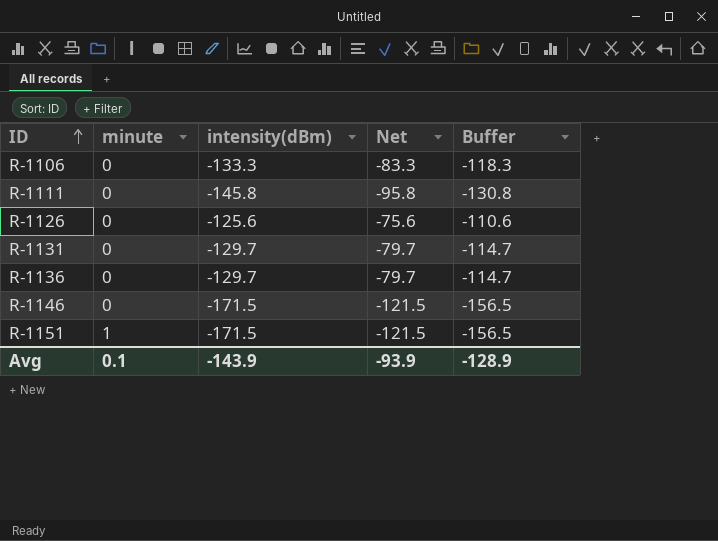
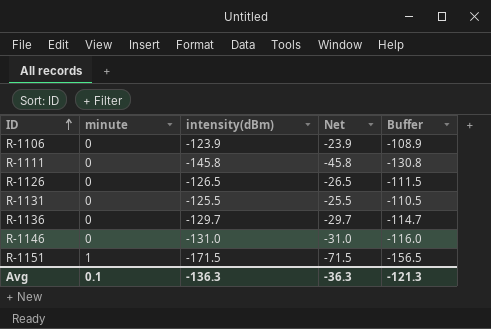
column Net | formula: [intensity(dBm)] + 50 -> [intensity(dBm)] + 100
R-1106 | intensity(dBm): -133.3 -> -123.9
R-1106 | Buffer: -118.3 -> -108.9
R-1126 | intensity(dBm): -125.6 -> -126.5
R-1126 | Buffer: -110.6 -> -111.5
R-1131 | intensity(dBm): -129.7 -> -125.5
R-1131 | Buffer: -114.7 -> -110.5
R-1146 | intensity(dBm): -171.5 -> -131.0
R-1146 | Buffer: -156.5 -> -116.0
Avg | intensity(dBm): -143.9 -> -136.3
Avg | Net: -93.9 -> -36.3
Avg | Buffer: -128.9 -> -121.3

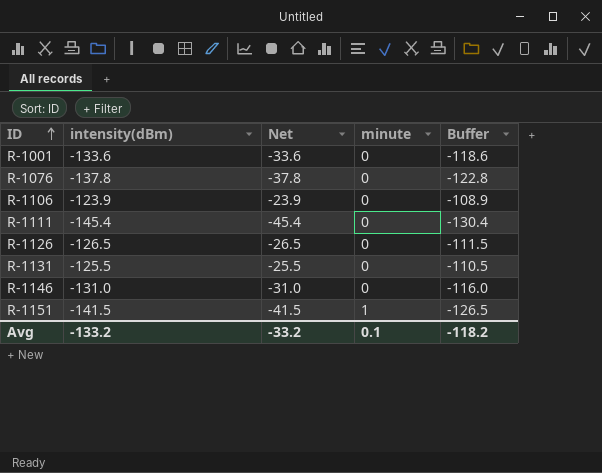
column minute | position: 2 -> 4
row R-1136: 0 | -129.7 | -29.7 | -114.7 -> none
row R-1001: none -> -133.6 | -33.6 | 0 | -118.6
row R-1076: none -> -137.8 | -37.8 | 0 | -122.8
R-1111 | intensity(dBm): -145.8 -> -145.4
R-1111 | Net: -45.8 -> -45.4
R-1111 | Buffer: -130.8 -> -130.4
R-1151 | intensity(dBm): -171.5 -> -141.5
R-1151 | Net: -71.5 -> -41.5
R-1151 | Buffer: -156.5 -> -126.5
Avg | intensity(dBm): -136.3 -> -133.2
Avg | Net: -36.3 -> -33.2
Avg | Buffer: -121.3 -> -118.2

